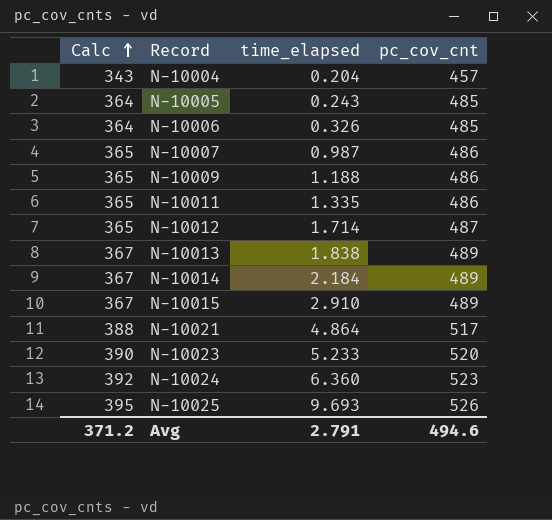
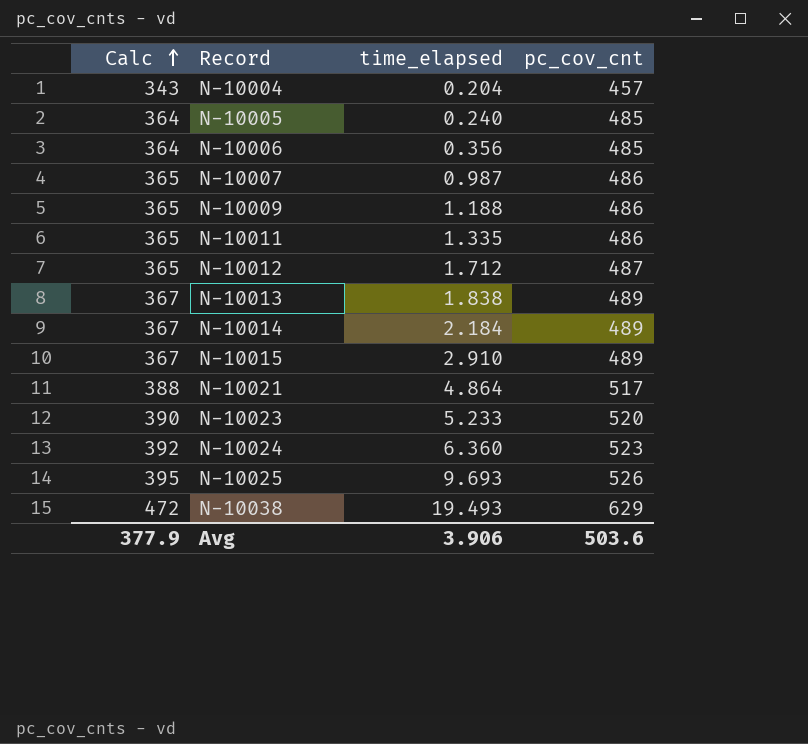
N-10005 | time_elapsed: 0.243 -> 0.240
N-10006 | time_elapsed: 0.326 -> 0.356
N-10012 | time_elapsed: 1.714 -> 1.712
row N-10038: none -> 472 | 19.493 | 629
Avg | Calc: 371.2 -> 377.9
Avg | time_elapsed: 2.791 -> 3.906
Avg | pc_cov_cnt: 494.6 -> 503.6

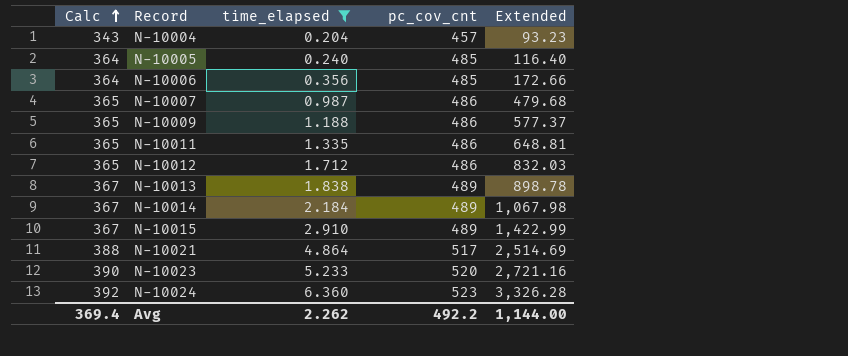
filter: none -> time_elapsed <= 6.360
column Extended | formula: none -> [time_elapsed] * [pc_cov_cnt]
N-10012 | pc_cov_cnt: 487 -> 486
Avg | Calc: 377.9 -> 369.4
Avg | time_elapsed: 3.906 -> 2.262
Avg | pc_cov_cnt: 503.6 -> 492.2

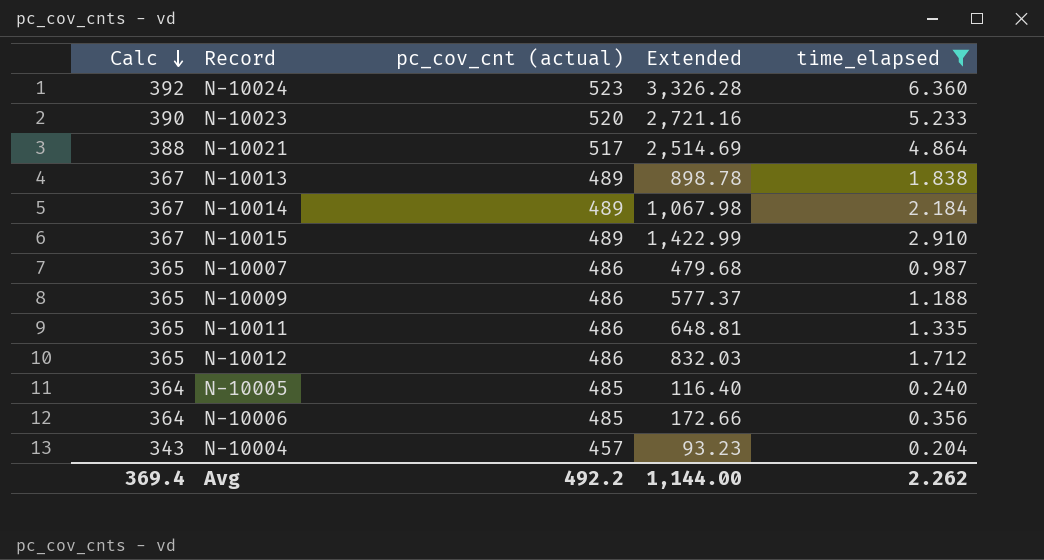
row order: Calc ascending -> Calc descending
column name: pc_cov_cnt -> pc_cov_cnt (actual)
column time_elapsed | position: 3 -> 5

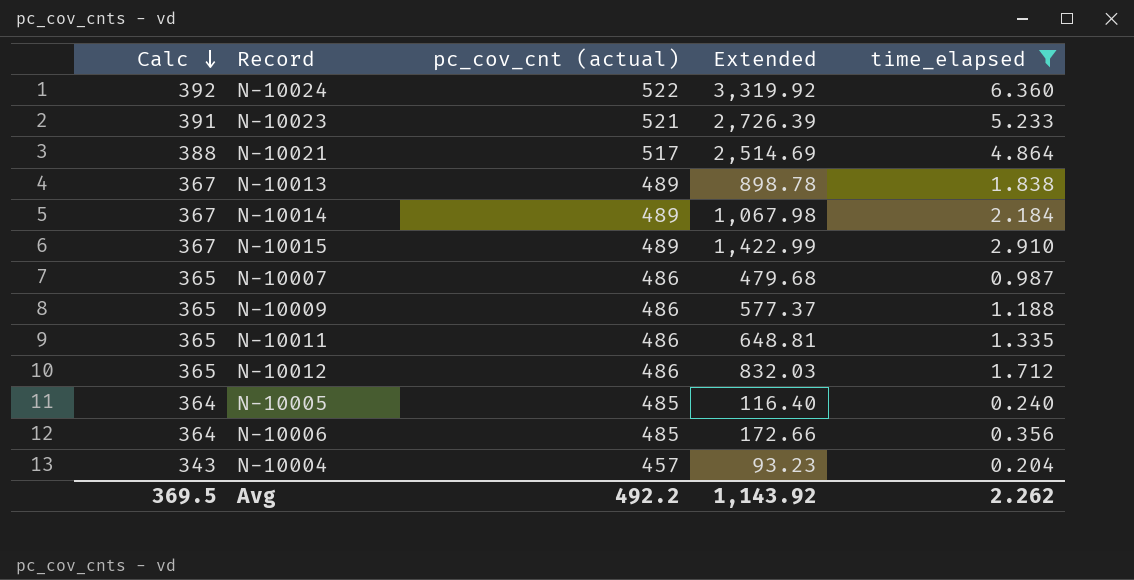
N-10024 | pc_cov_cnt (actual): 523 -> 522
N-10024 | Extended: 3,326.28 -> 3,319.92
N-10023 | Calc: 390 -> 391
N-10023 | pc_cov_cnt (actual): 520 -> 521
N-10023 | Extended: 2,721.16 -> 2,726.39
Avg | Calc: 369.4 -> 369.5
Avg | Extended: 1,144.00 -> 1,143.92

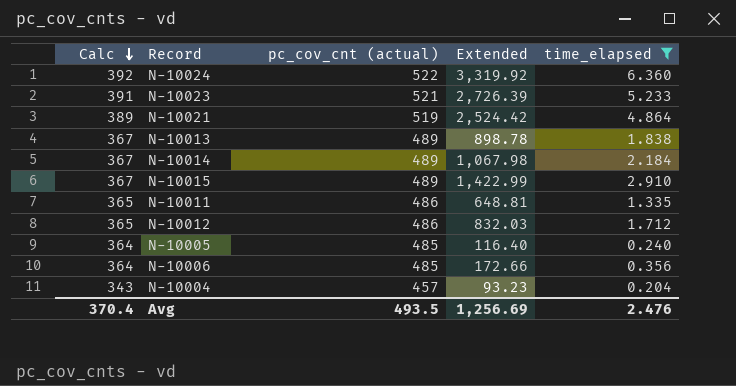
row N-10007: 365 | 486 | 479.68 | 0.987 -> none
row N-10009: 365 | 486 | 577.37 | 1.188 -> none
N-10021 | Calc: 388 -> 389
N-10021 | pc_cov_cnt (actual): 517 -> 519
N-10021 | Extended: 2,514.69 -> 2,524.42
Avg | Calc: 369.5 -> 370.4
Avg | pc_cov_cnt (actual): 492.2 -> 493.5
Avg | Extended: 1,143.92 -> 1,256.69
Avg | time_elapsed: 2.262 -> 2.476

